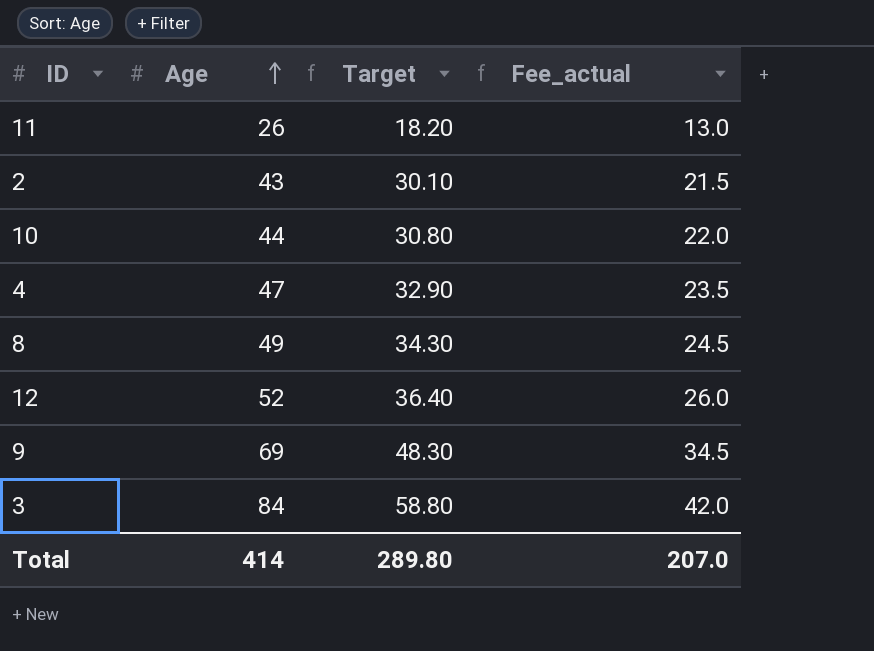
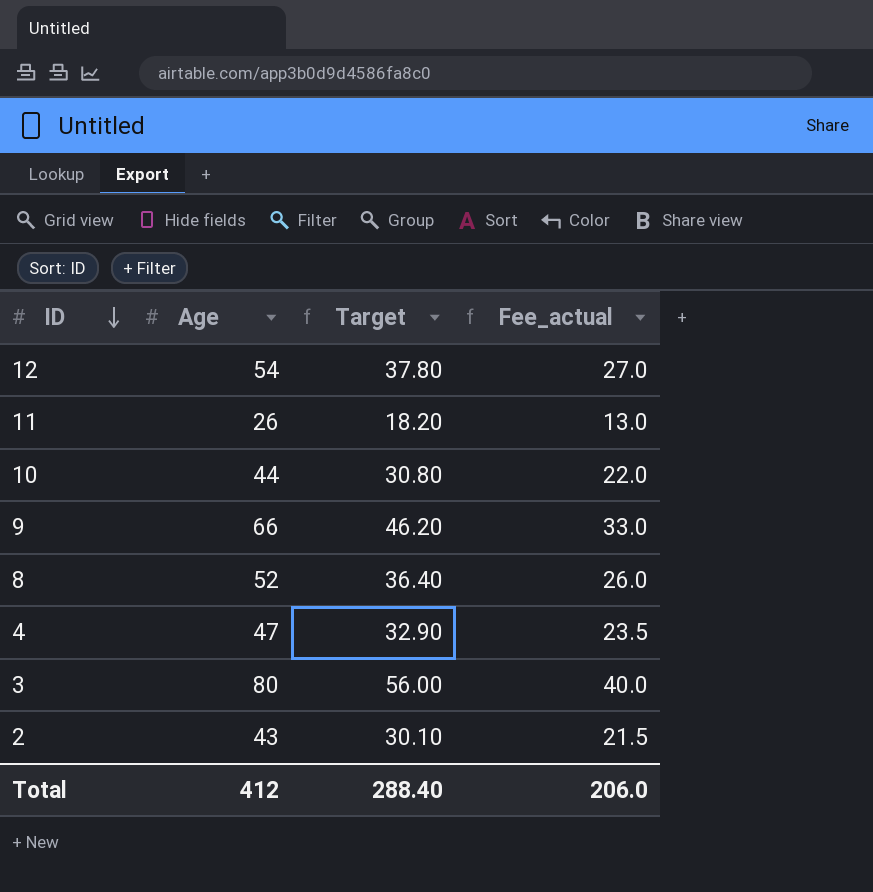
row order: Age ascending -> ID descending
12 | Age: 52 -> 54
12 | Target: 36.40 -> 37.80
12 | Fee_actual: 26.0 -> 27.0
9 | Age: 69 -> 66
9 | Target: 48.30 -> 46.20
9 | Fee_actual: 34.5 -> 33.0
8 | Age: 49 -> 52
8 | Target: 34.30 -> 36.40
8 | Fee_actual: 24.5 -> 26.0
3 | Age: 84 -> 80
3 | Target: 58.80 -> 56.00
3 | Fee_actual: 42.0 -> 40.0
Total | Age: 414 -> 412
Total | Target: 289.80 -> 288.40
Total | Fee_actual: 207.0 -> 206.0

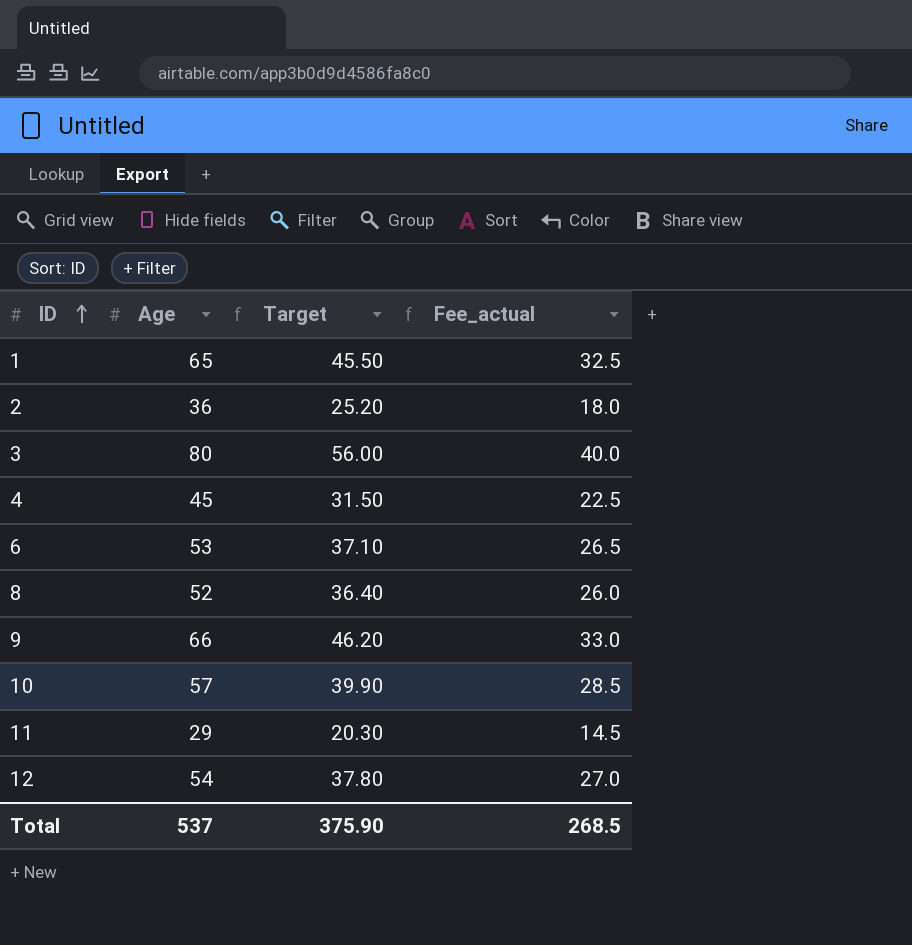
row order: ID descending -> ID ascending
row 1: none -> 65 | 45.50 | 32.5
2 | Age: 43 -> 36
2 | Target: 30.10 -> 25.20
2 | Fee_actual: 21.5 -> 18.0
4 | Age: 47 -> 45
4 | Target: 32.90 -> 31.50
4 | Fee_actual: 23.5 -> 22.5
row 6: none -> 53 | 37.10 | 26.5
10 | Age: 44 -> 57
10 | Target: 30.80 -> 39.90
10 | Fee_actual: 22.0 -> 28.5
11 | Age: 26 -> 29
11 | Target: 18.20 -> 20.30
11 | Fee_actual: 13.0 -> 14.5
Total | Age: 412 -> 537
Total | Target: 288.40 -> 375.90
Total | Fee_actual: 206.0 -> 268.5

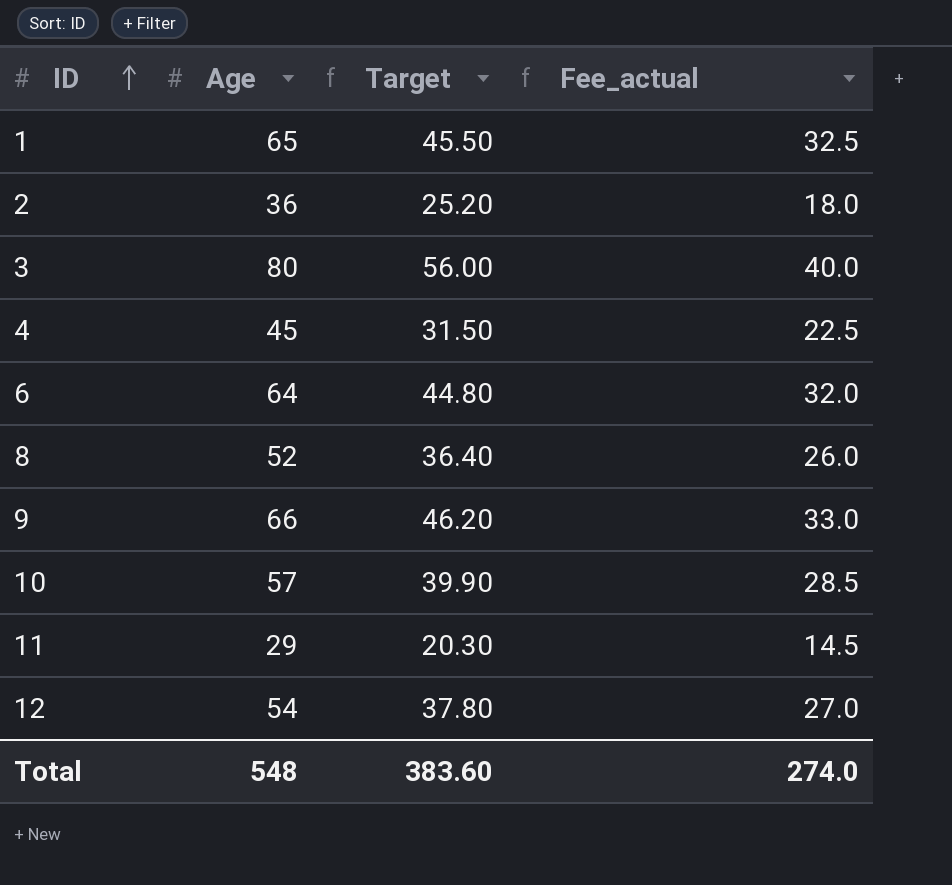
6 | Age: 53 -> 64
6 | Target: 37.10 -> 44.80
6 | Fee_actual: 26.5 -> 32.0
Total | Age: 537 -> 548
Total | Target: 375.90 -> 383.60
Total | Fee_actual: 268.5 -> 274.0

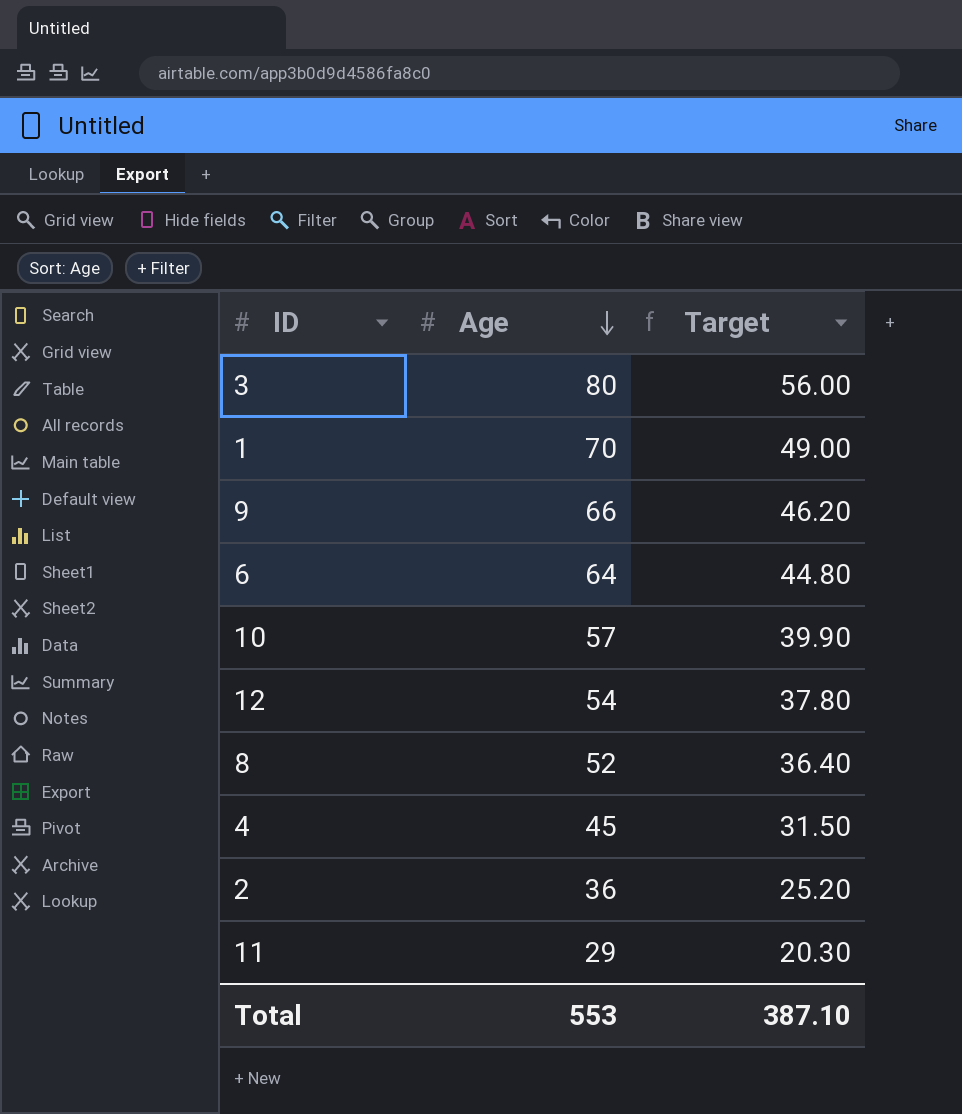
row order: ID ascending -> Age descending
column Fee_actual | formula: [Age] * 0.5 -> none
1 | Age: 65 -> 70
1 | Target: 45.50 -> 49.00
Total | Age: 548 -> 553
Total | Target: 383.60 -> 387.10

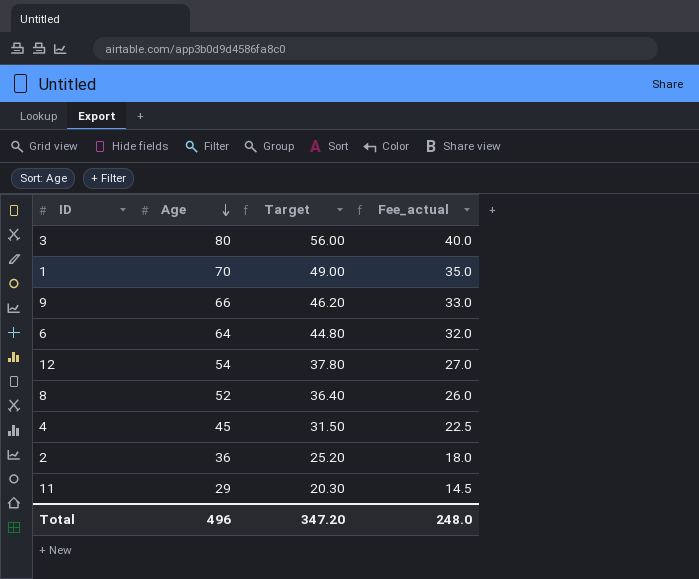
column Fee_actual | formula: none -> [Age] * 0.5
row 10: 57 | 39.90 -> none
Total | Age: 553 -> 496
Total | Target: 387.10 -> 347.20

